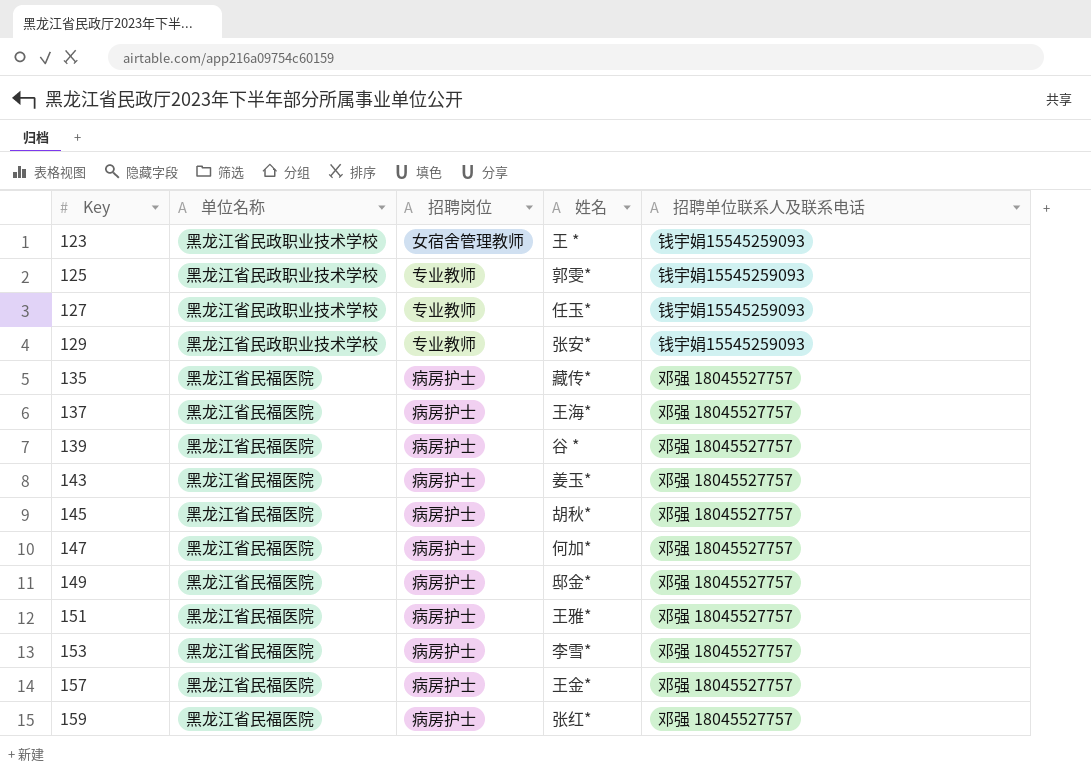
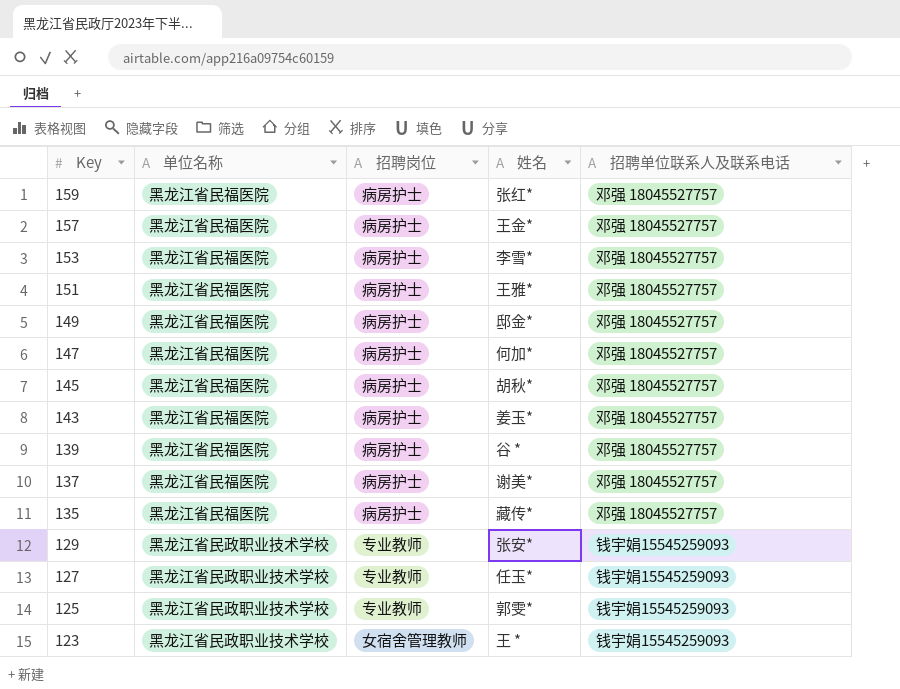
row order: Key ascending -> Key descending
137 | 姓名: 王海* -> 谢美*

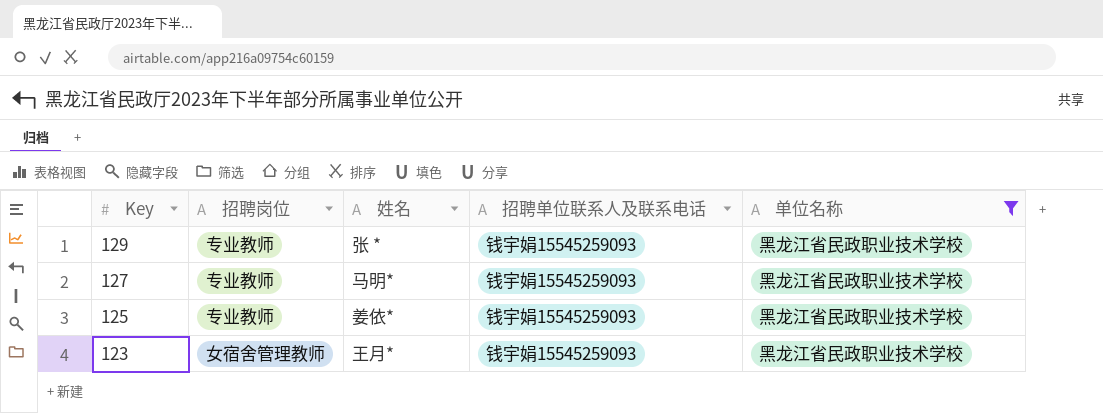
filter: none -> 单位名称 = 黑龙江省民政职业技术学校
column 单位名称 | position: 2 -> 5
129 | 姓名: 张安* -> 张 *
127 | 姓名: 任玉* -> 马明*
125 | 姓名: 郭雯* -> 姜依*
123 | 姓名: 王 * -> 王月*

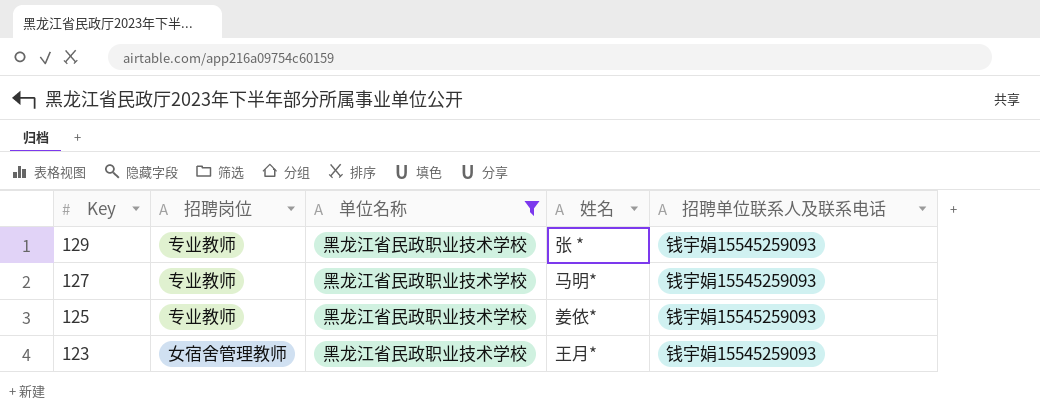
column 单位名称 | position: 5 -> 3

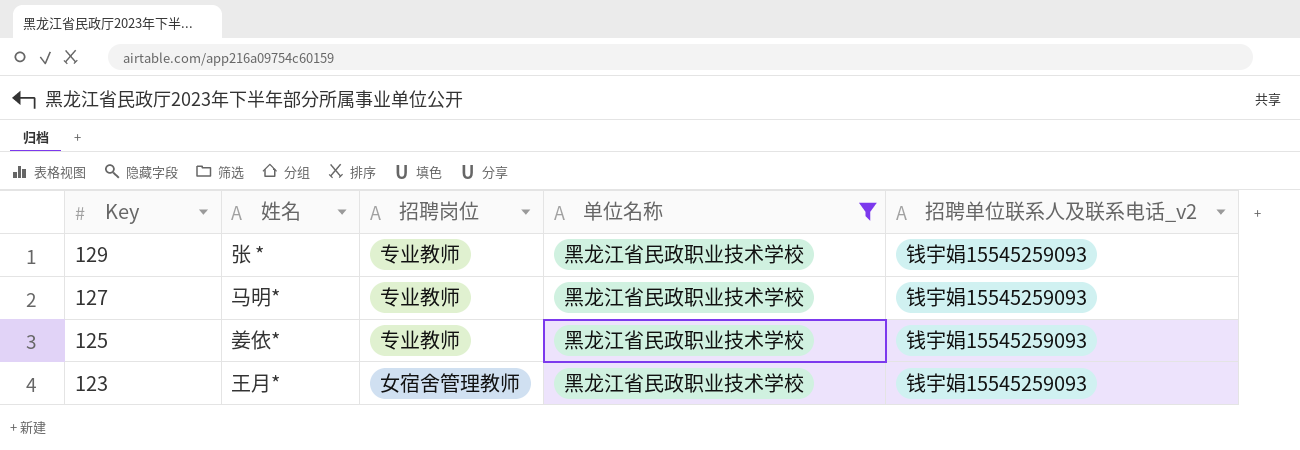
column 姓名 | position: 4 -> 2
column name: 招聘单位联系人及联系电话 -> 招聘单位联系人及联系电话_v2

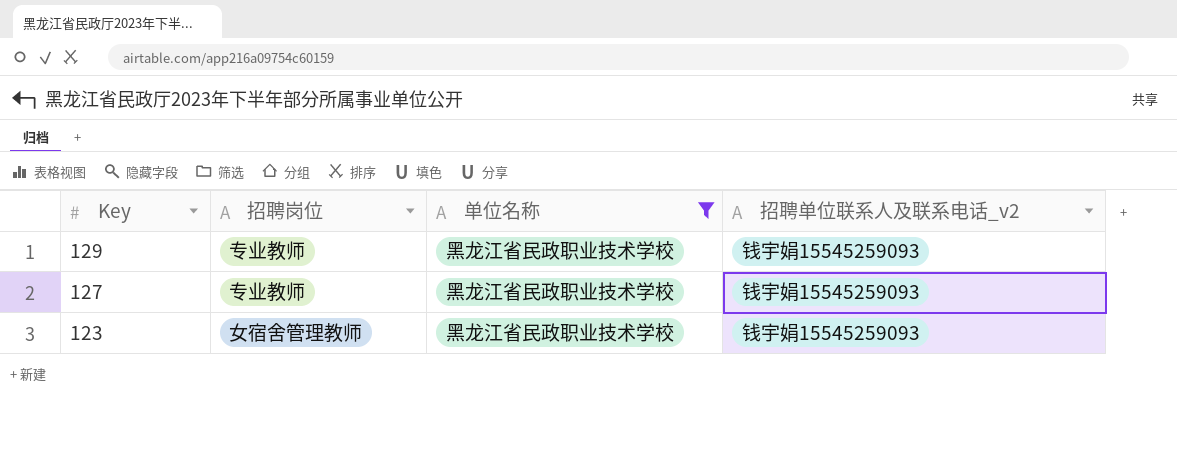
column 姓名 | position: 2 -> none
row 125: 姜依* | 专业教师 | 黑龙江省民政职业技术学校 | 钱宇娟15545259093 -> none

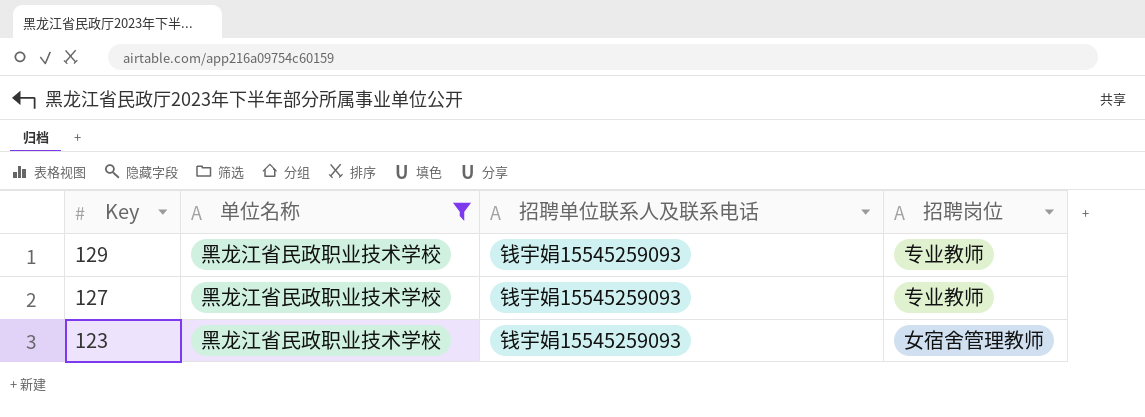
column name: 招聘单位联系人及联系电话_v2 -> 招聘单位联系人及联系电话
column 招聘岗位 | position: 2 -> 4

